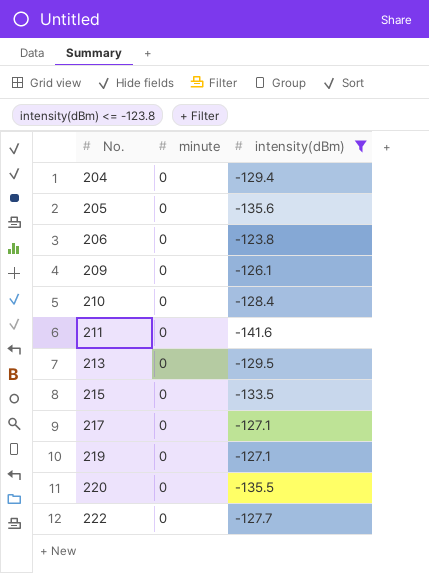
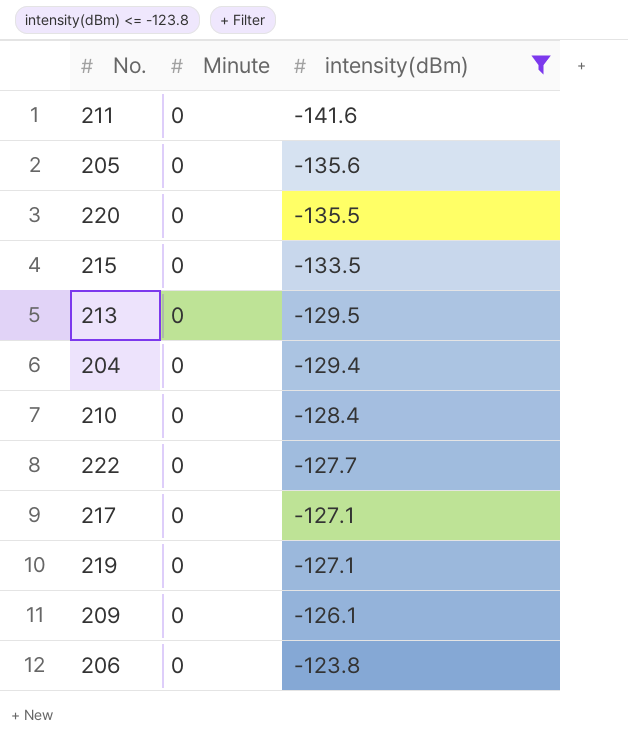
row order: No. ascending -> intensity(dBm) ascending
column name: minute -> Minute

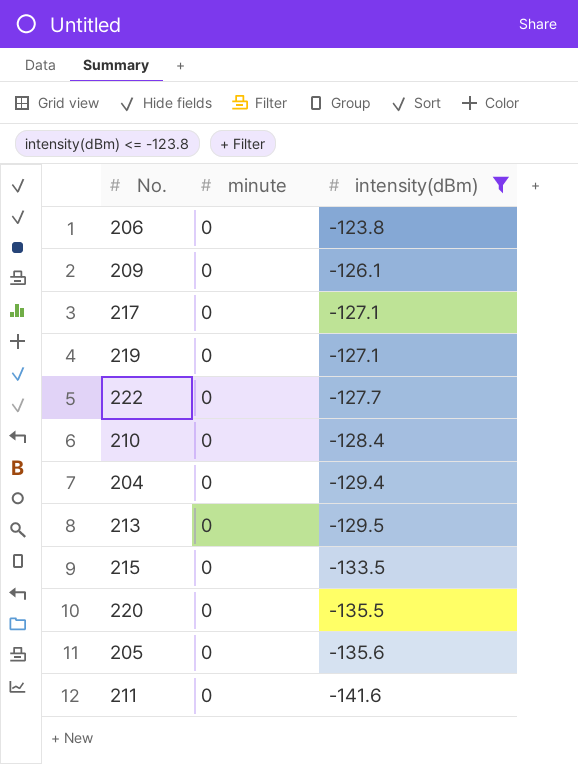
row order: intensity(dBm) ascending -> intensity(dBm) descending
column name: Minute -> minute

